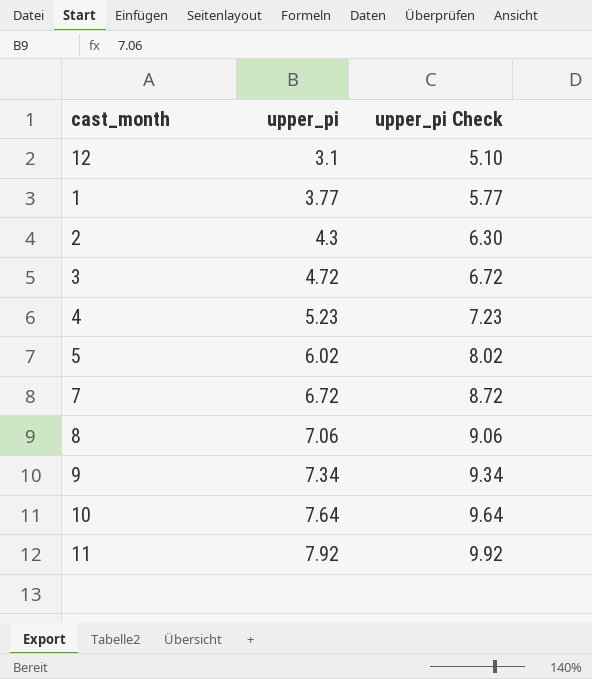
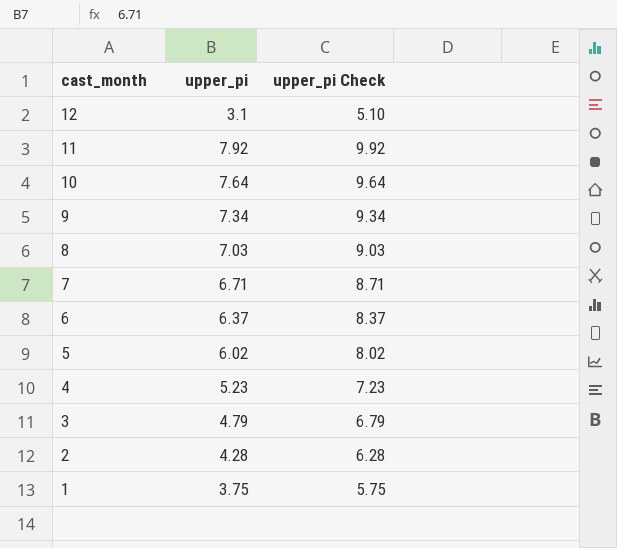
row order: upper_pi ascending -> cast_month descending
8 | upper_pi: 7.06 -> 7.03
8 | upper_pi Check: 9.06 -> 9.03
7 | upper_pi: 6.72 -> 6.71
7 | upper_pi Check: 8.72 -> 8.71
row 6: none -> 6.37 | 8.37
3 | upper_pi: 4.72 -> 4.79
3 | upper_pi Check: 6.72 -> 6.79
2 | upper_pi: 4.3 -> 4.28
2 | upper_pi Check: 6.30 -> 6.28
1 | upper_pi: 3.77 -> 3.75
1 | upper_pi Check: 5.77 -> 5.75

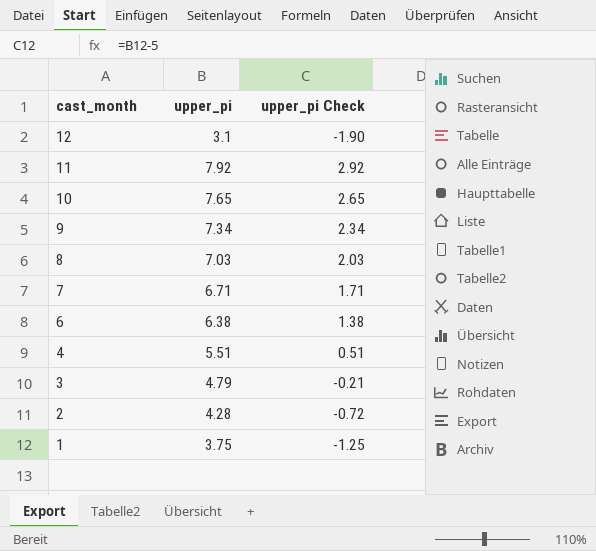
column upper_pi Check | formula: [upper_pi] + 2 -> [upper_pi] - 5
row 5: 6.02 | 8.02 -> none
10 | upper_pi: 7.64 -> 7.65
6 | upper_pi: 6.37 -> 6.38
4 | upper_pi: 5.23 -> 5.51

